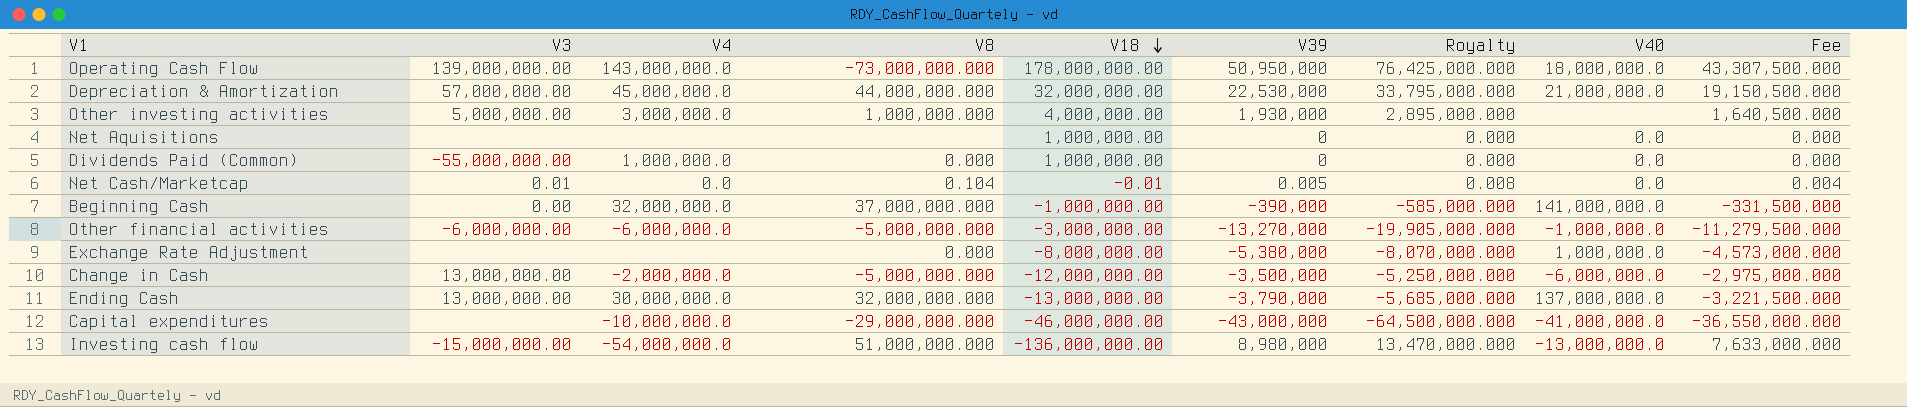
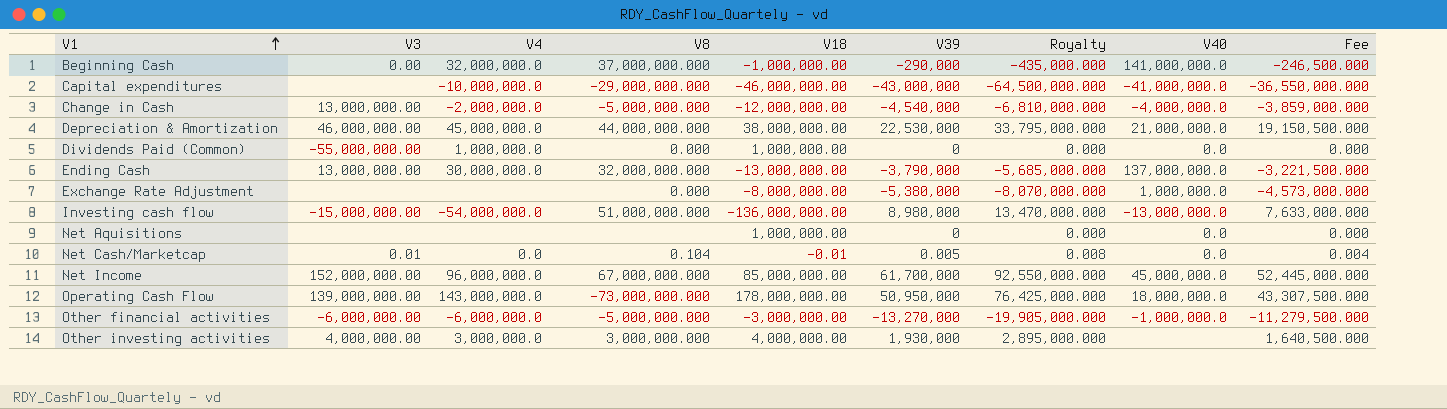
row order: V18 descending -> V1 ascending
Beginning Cash | V39: -390,000 -> -290,000
Beginning Cash | Royalty: -585,000.000 -> -435,000.000
Beginning Cash | Fee: -331,500.000 -> -246,500.000
Change in Cash | V39: -3,500,000 -> -4,540,000
Change in Cash | Royalty: -5,250,000.000 -> -6,810,000.000
Change in Cash | V40: -6,000,000.0 -> -4,000,000.0
Change in Cash | Fee: -2,975,000.000 -> -3,859,000.000
Depreciation & Amortization | V3: 57,000,000.00 -> 46,000,000.00
Depreciation & Amortization | V18: 32,000,000.00 -> 38,000,000.00
row Net Income: none -> 152,000,000.00 | 96,000,000.0 | 67,000,000.000 | 85,000,000.00 | 61,700,000 | 92,550,000.000 | 45,000,000.0 | 52,445,000.000
Other investing activities | V3: 5,000,000.00 -> 4,000,000.00
Other investing activities | V8: 1,000,000.000 -> 3,000,000.000

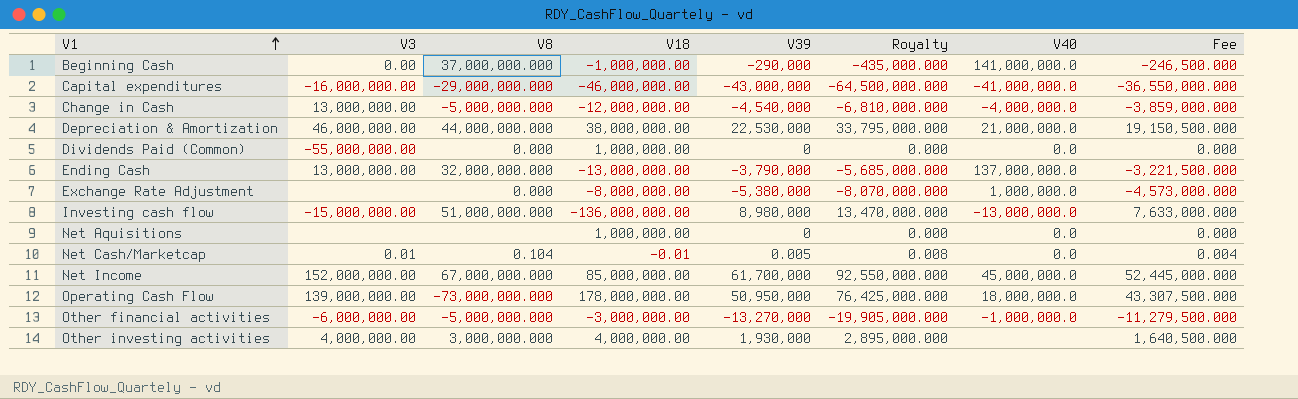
column V4 | position: 3 -> none
Capital expenditures | V3: none -> -16,000,000.00

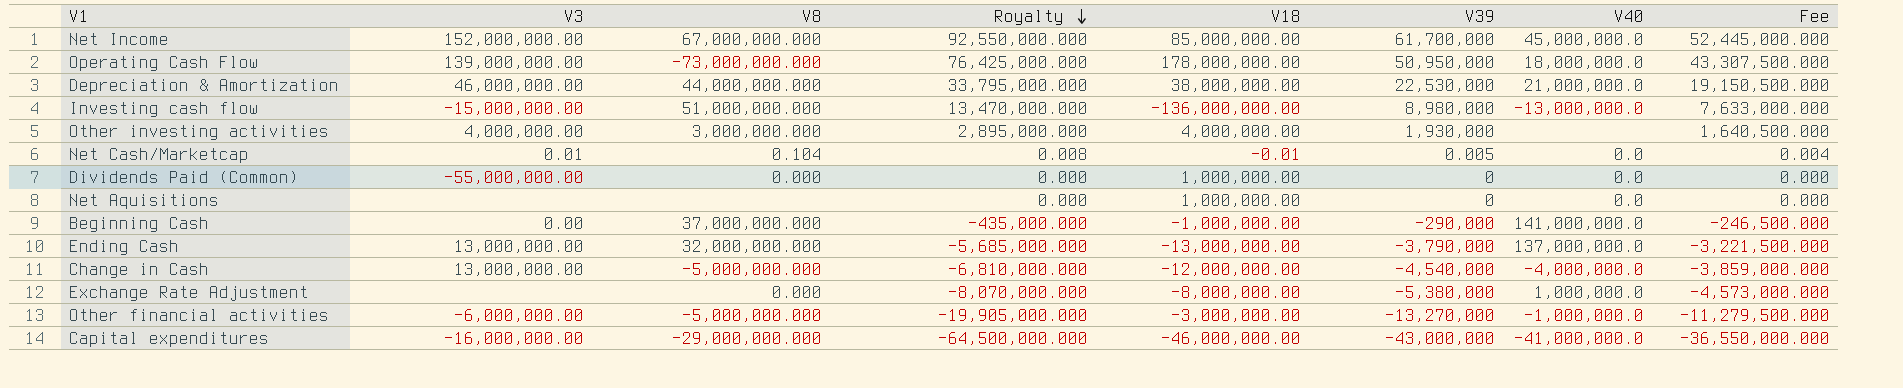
row order: V1 ascending -> Royalty descending
column Royalty | position: 6 -> 4

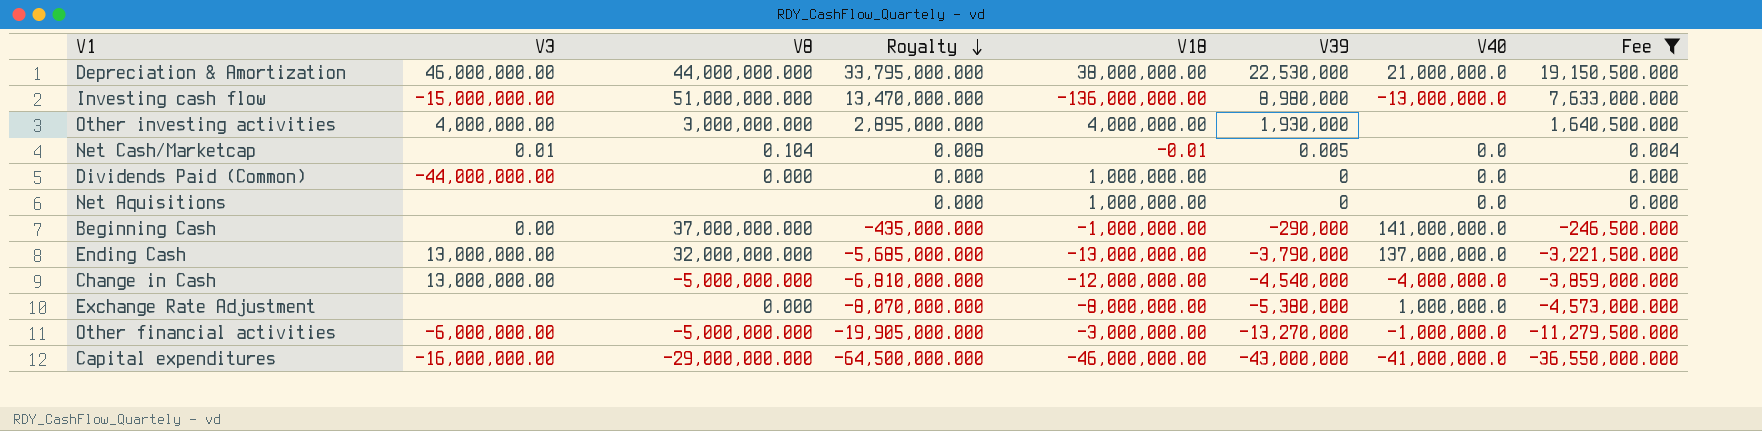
filter: none -> Fee <= 19,150,500.000
Dividends Paid (Common) | V3: -55,000,000.00 -> -44,000,000.00

